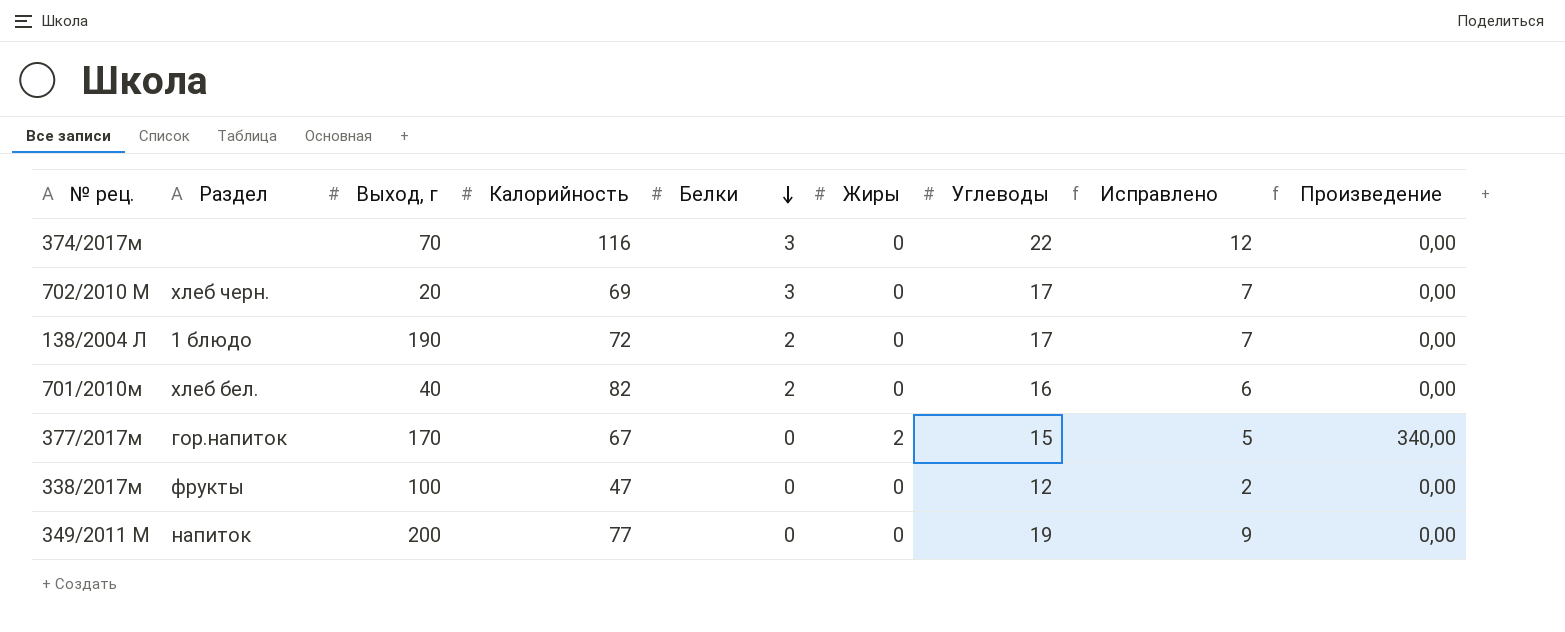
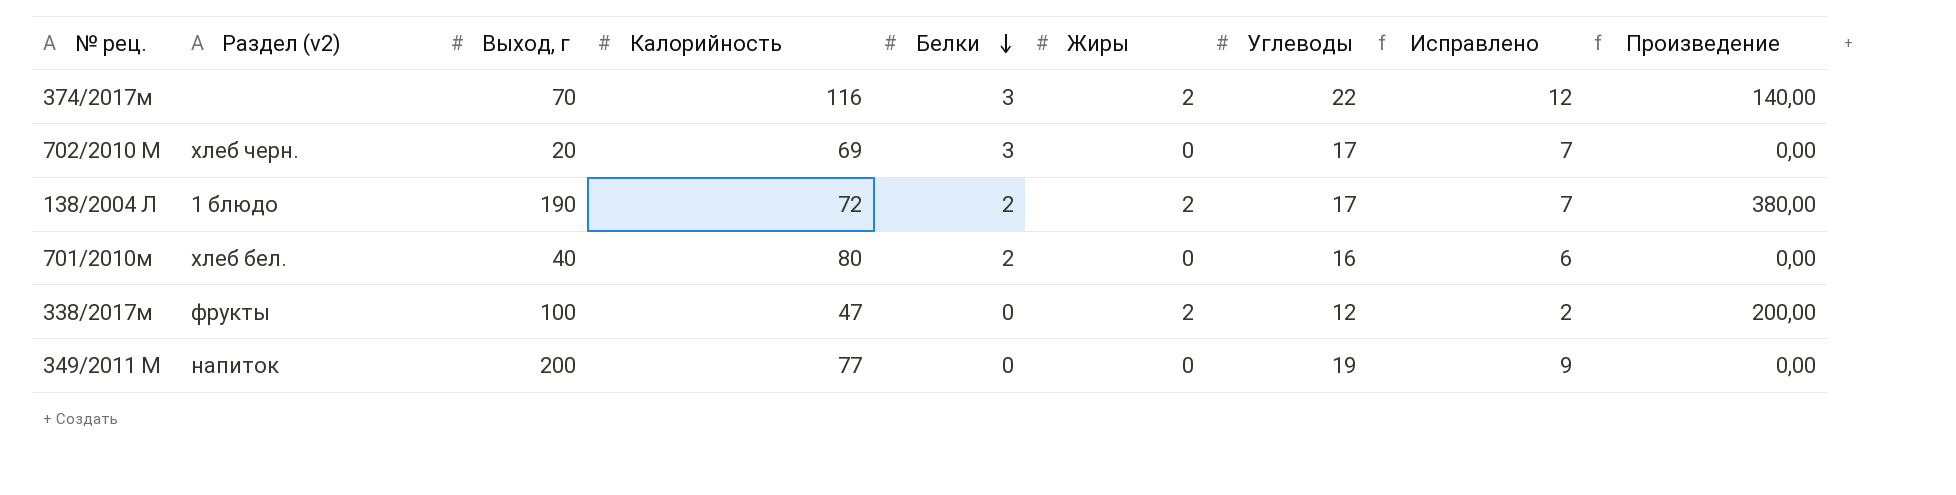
column name: Раздел -> Раздел (v2)
row 377/2017м: гор.напиток | 170 | 67 | 0 | 2 | 15 | 5 | 340,00 -> none
374/2017м | Жиры: 0 -> 2
374/2017м | Произведение: 0,00 -> 140,00
138/2004 Л | Жиры: 0 -> 2
138/2004 Л | Произведение: 0,00 -> 380,00
701/2010м | Калорийность: 82 -> 80
338/2017м | Жиры: 0 -> 2
338/2017м | Произведение: 0,00 -> 200,00

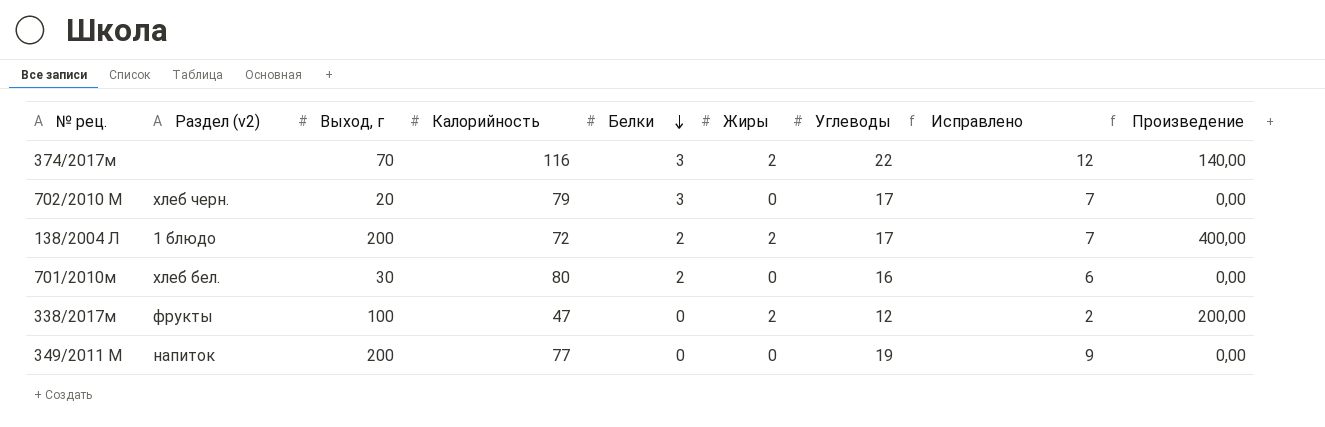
702/2010 М | Калорийность: 69 -> 79
138/2004 Л | Выход, г: 190 -> 200
138/2004 Л | Произведение: 380,00 -> 400,00
701/2010м | Выход, г: 40 -> 30

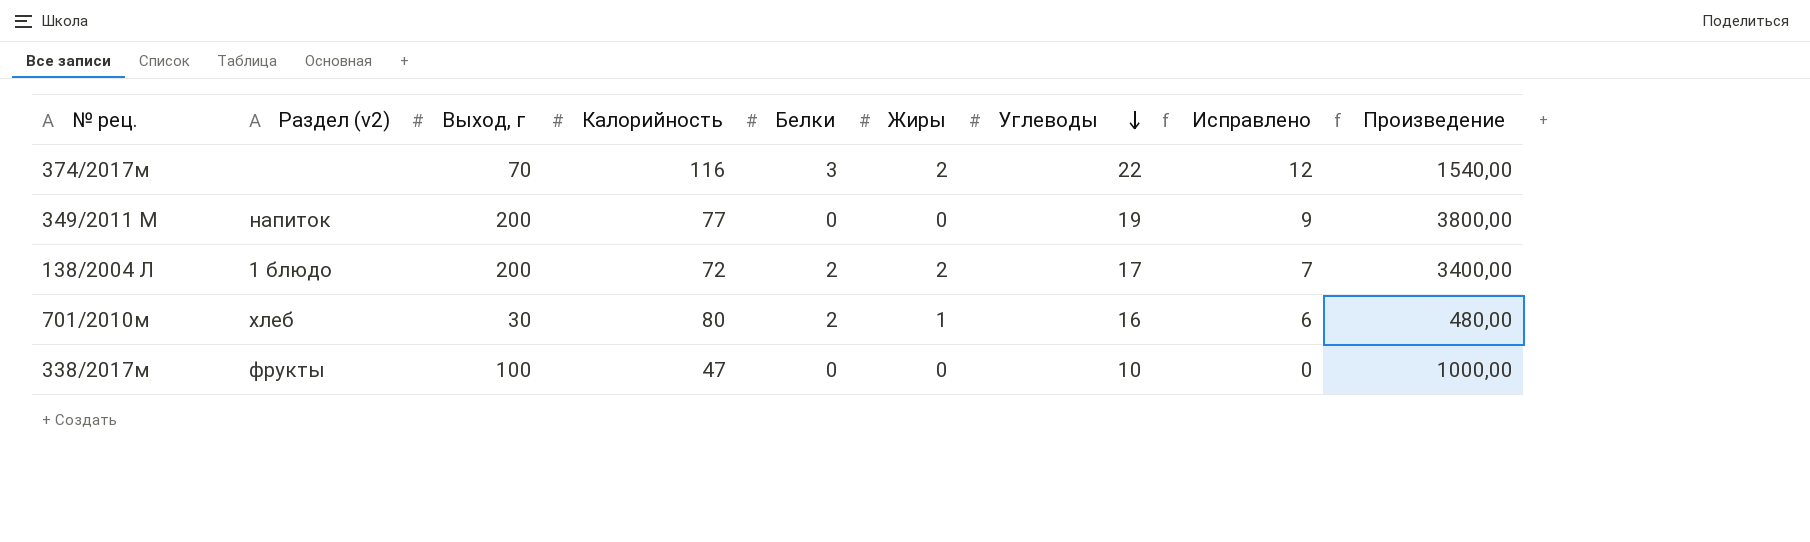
row order: Белки descending -> Углеводы descending
column Произведение | formula: [Выход, г] * [Жиры] -> [Выход, г] * [Углеводы]
row 702/2010 М: хлеб черн. | 20 | 79 | 3 | 0 | 17 | 7 | 0,00 -> none
701/2010м | Раздел (v2): хлеб бел. -> хлеб
701/2010м | Жиры: 0 -> 1
338/2017м | Жиры: 2 -> 0
338/2017м | Углеводы: 12 -> 10
338/2017м | Исправлено: 2 -> 0

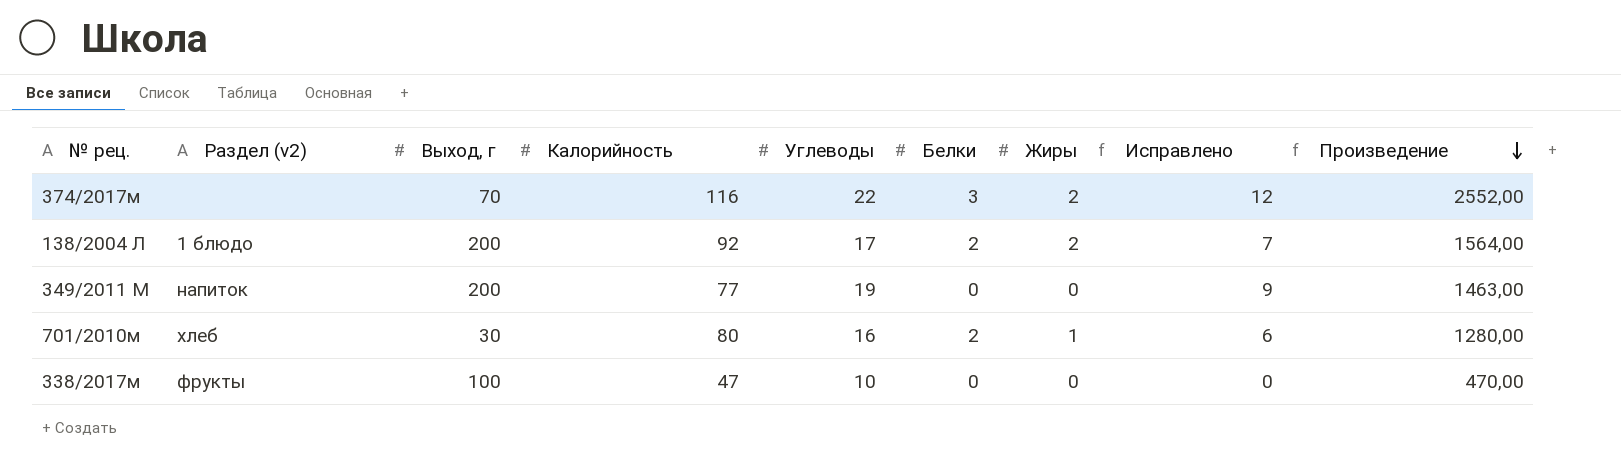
row order: Углеводы descending -> Произведение descending
column Углеводы | position: 7 -> 5
column Произведение | formula: [Выход, г] * [Углеводы] -> [Калорийность] * [Углеводы]
138/2004 Л | Калорийность: 72 -> 92

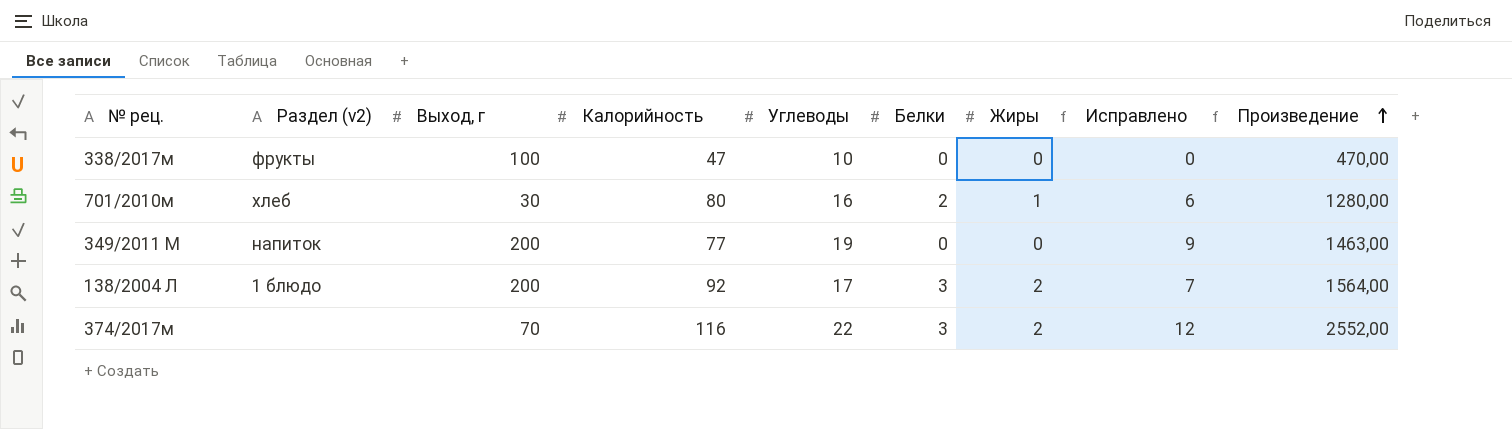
row order: Произведение descending -> Произведение ascending
138/2004 Л | Белки: 2 -> 3

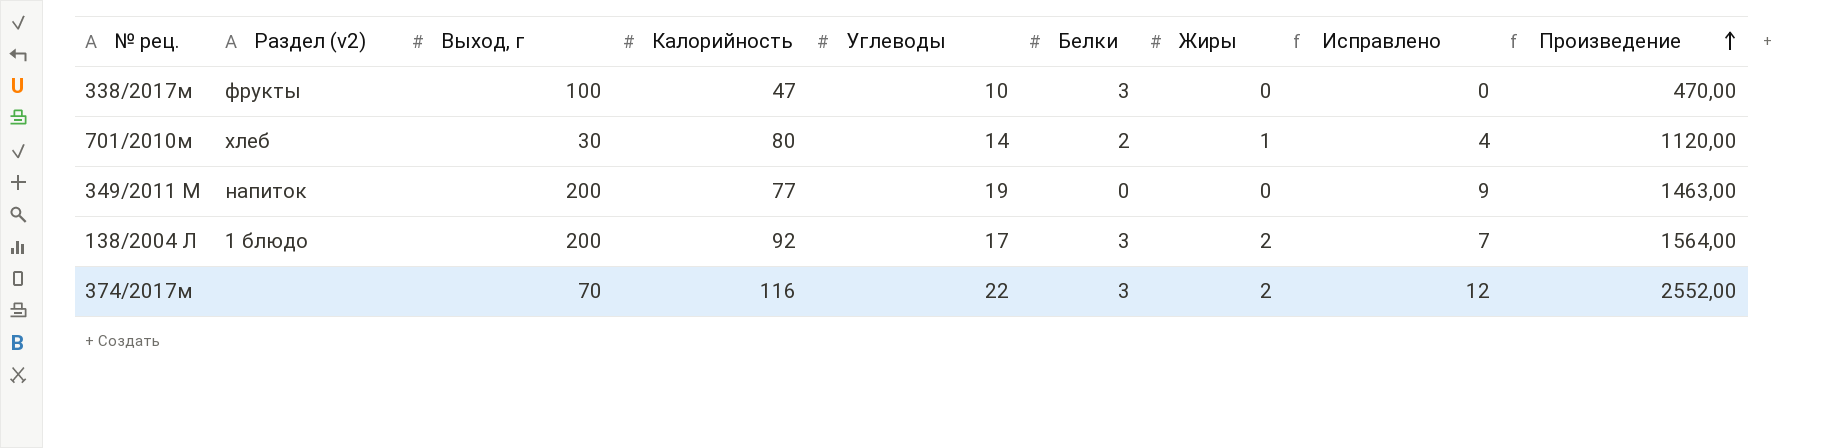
338/2017м | Белки: 0 -> 3
701/2010м | Углеводы: 16 -> 14
701/2010м | Исправлено: 6 -> 4
701/2010м | Произведение: 1280,00 -> 1120,00

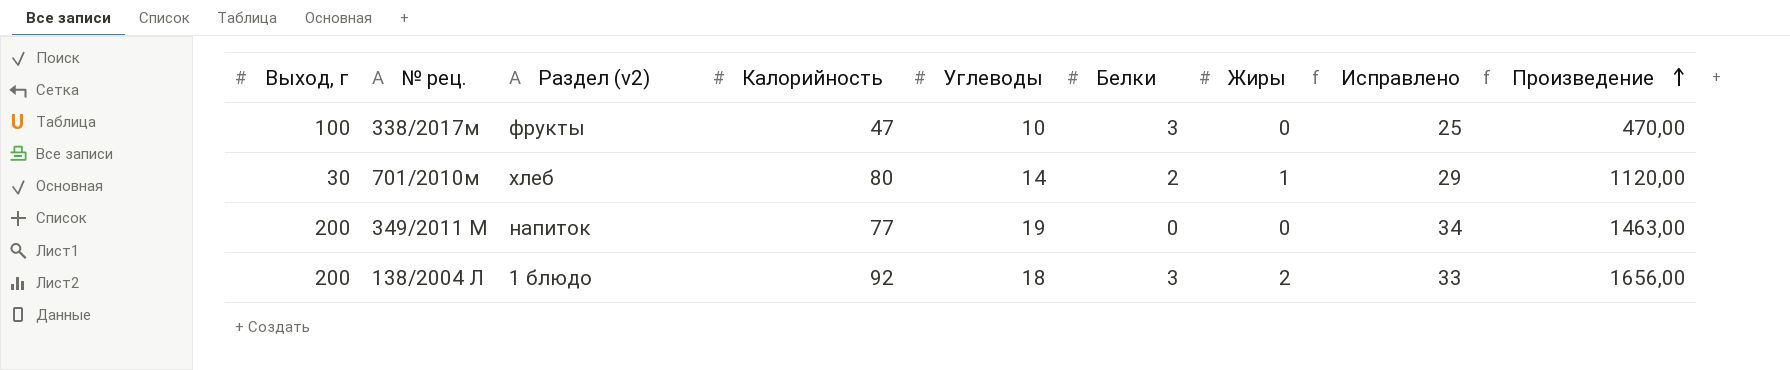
column Выход, г | position: 3 -> 1
column Исправлено | formula: [Углеводы] - 10 -> [Углеводы] + 15
row 374/2017м: none | 70 | 116 | 22 | 3 | 2 | 12 | 2552,00 -> none
138/2004 Л | Углеводы: 17 -> 18
138/2004 Л | Произведение: 1564,00 -> 1656,00

